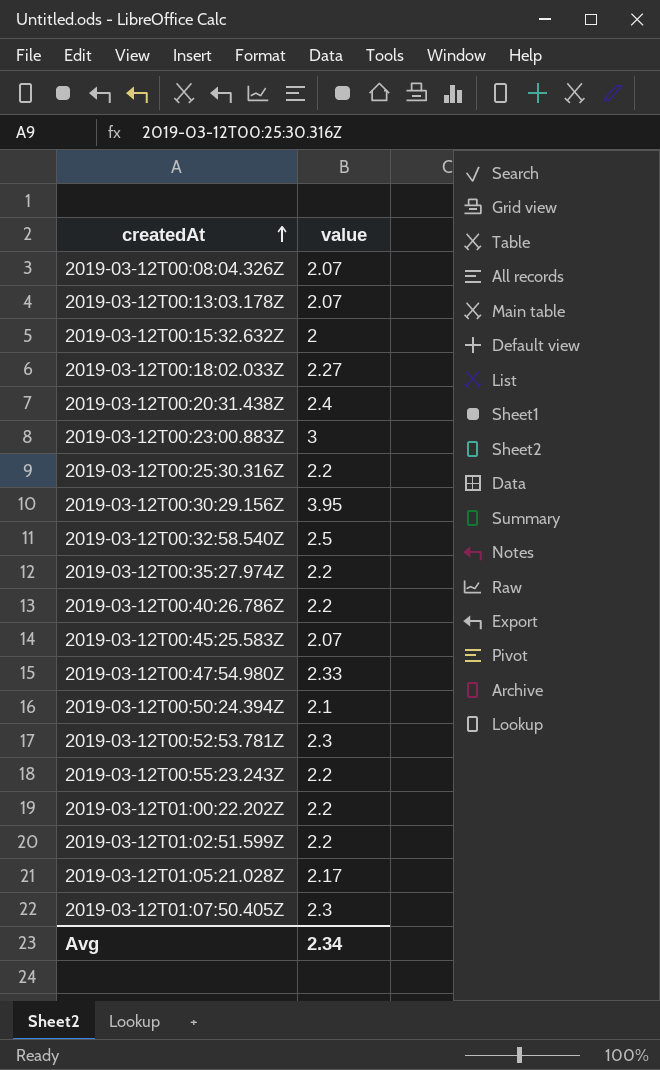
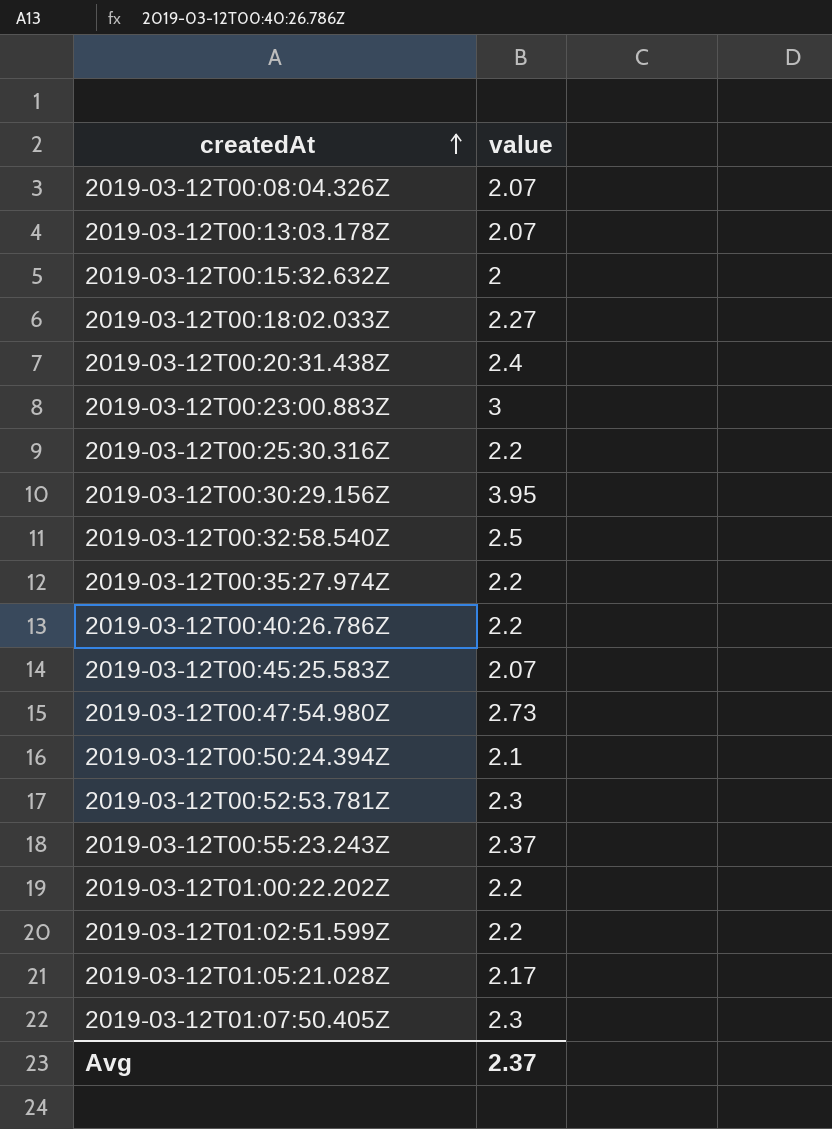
2019-03-12T00:47:54.980Z | value: 2.33 -> 2.73
2019-03-12T00:55:23.243Z | value: 2.2 -> 2.37
Avg | value: 2.34 -> 2.37

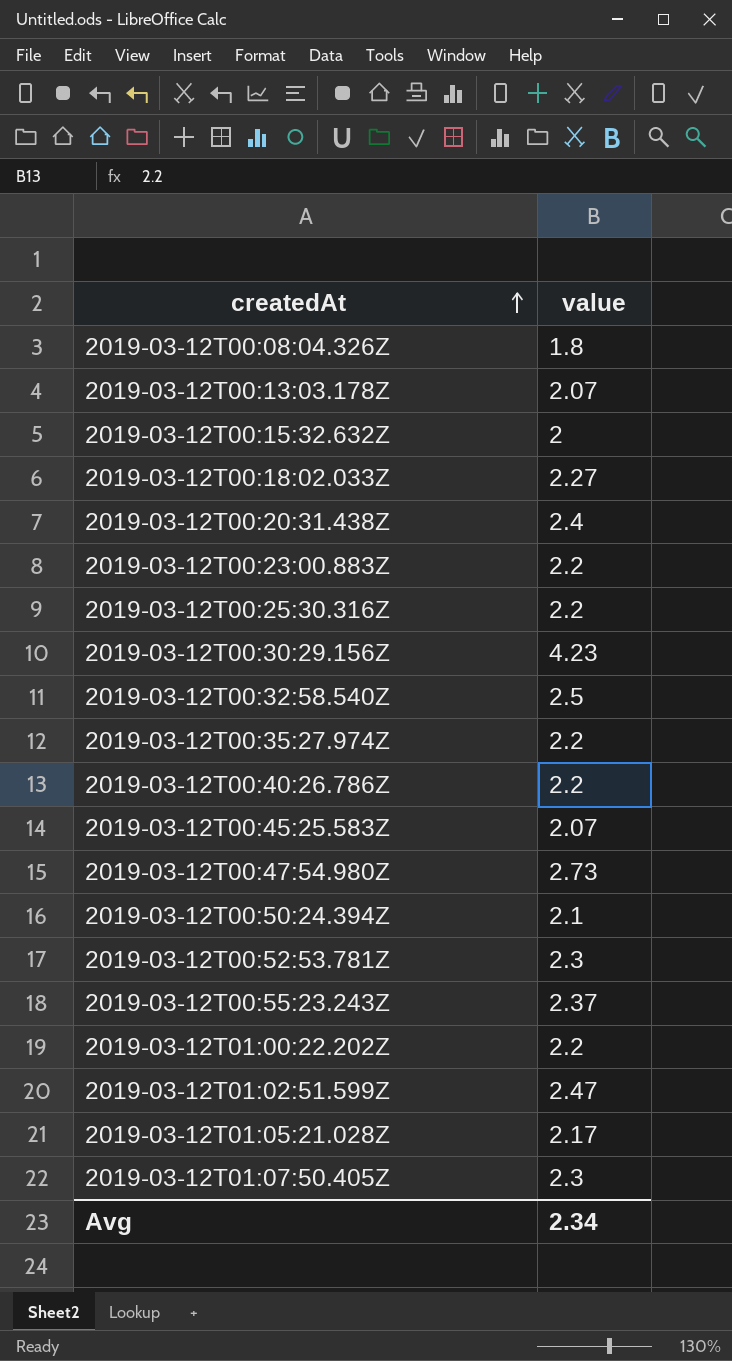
2019-03-12T00:08:04.326Z | value: 2.07 -> 1.8
2019-03-12T00:23:00.883Z | value: 3 -> 2.2
2019-03-12T00:30:29.156Z | value: 3.95 -> 4.23
2019-03-12T01:02:51.599Z | value: 2.2 -> 2.47
Avg | value: 2.37 -> 2.34

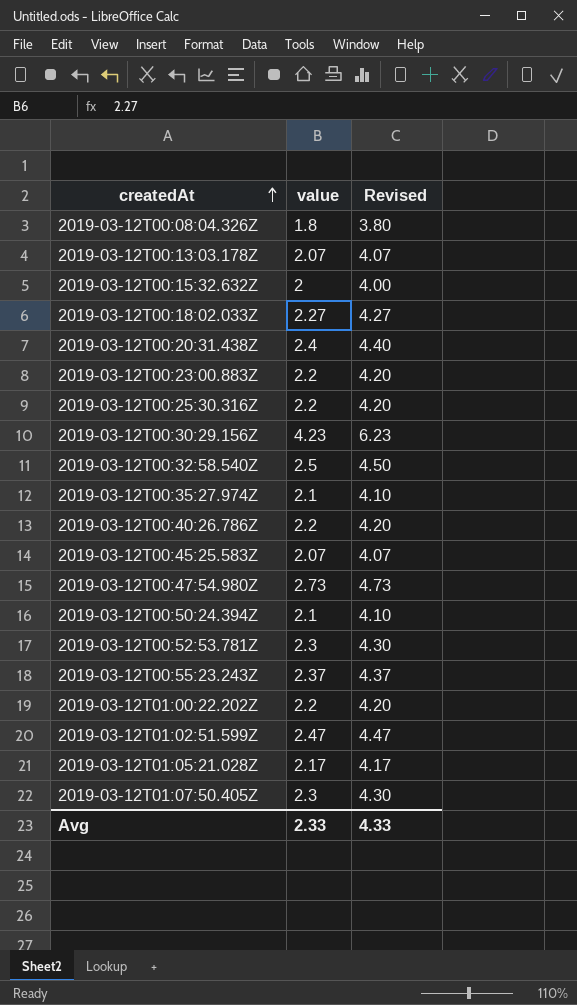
column Revised | formula: none -> [value] + 2
2019-03-12T00:35:27.974Z | value: 2.2 -> 2.1
Avg | value: 2.34 -> 2.33

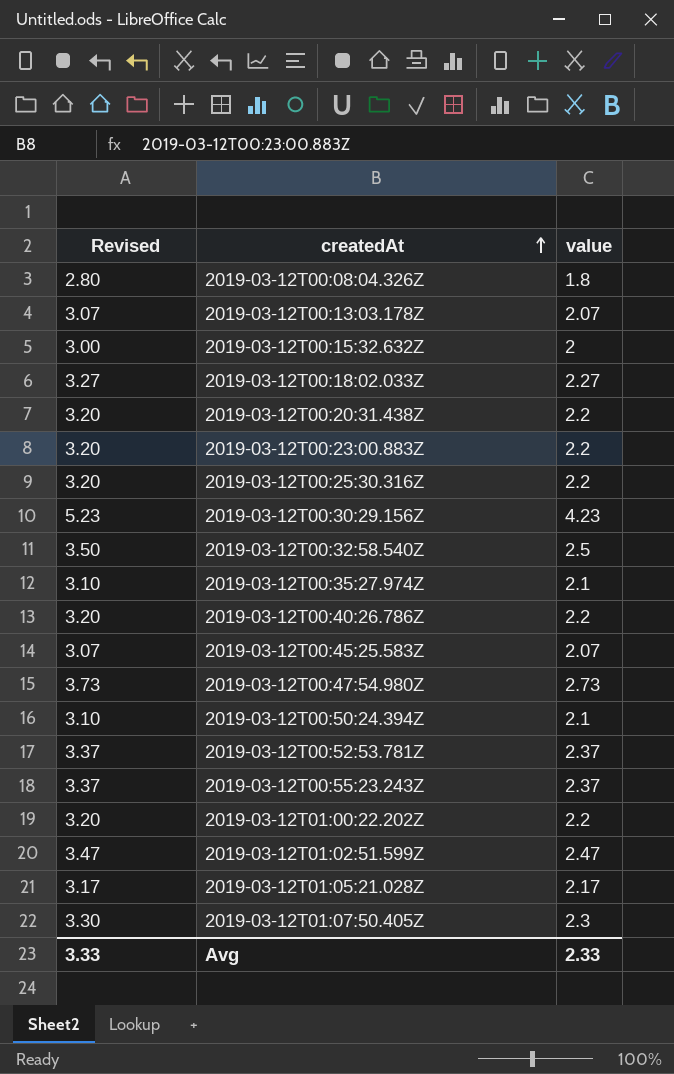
column Revised | formula: [value] + 2 -> [value] + 1
column Revised | position: 3 -> 1
2019-03-12T00:20:31.438Z | value: 2.4 -> 2.2
2019-03-12T00:52:53.781Z | value: 2.3 -> 2.37
Avg | Revised: 4.33 -> 3.33

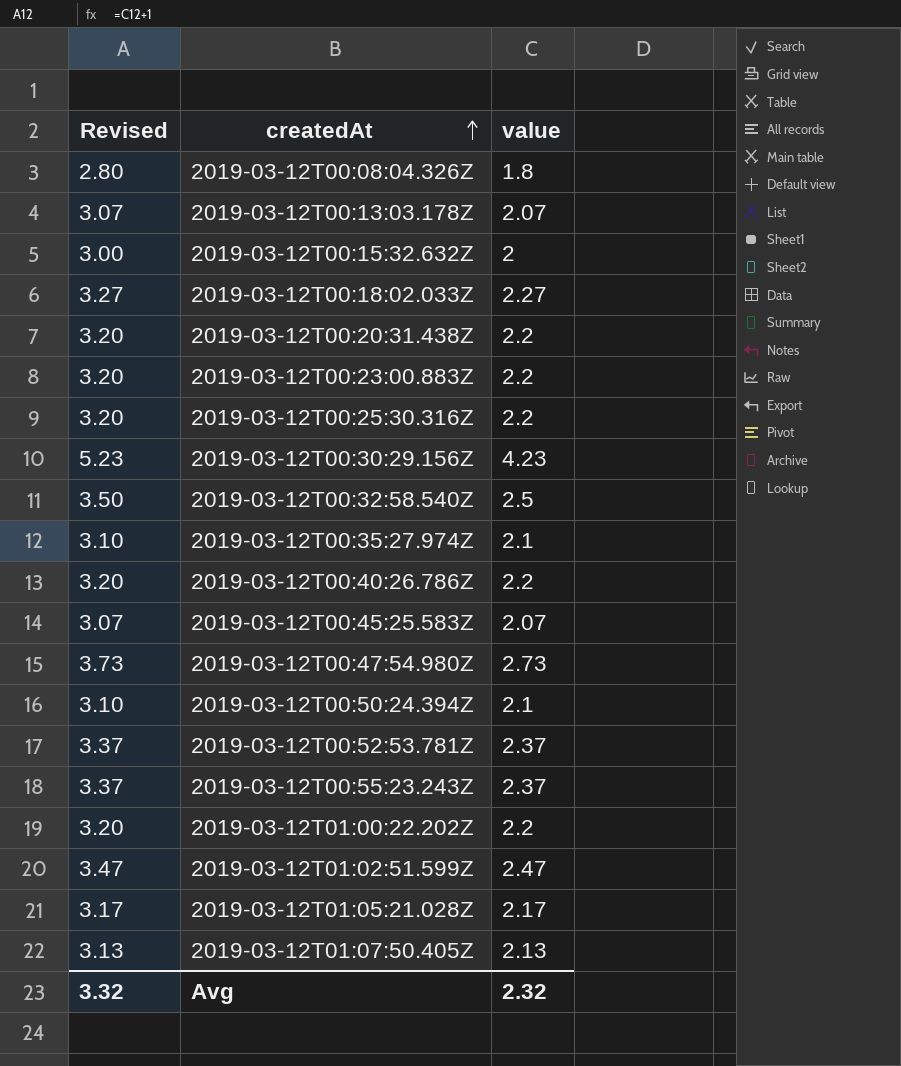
2019-03-12T01:07:50.405Z | Revised: 3.30 -> 3.13
2019-03-12T01:07:50.405Z | value: 2.3 -> 2.13
Avg | Revised: 3.33 -> 3.32
Avg | value: 2.33 -> 2.32

